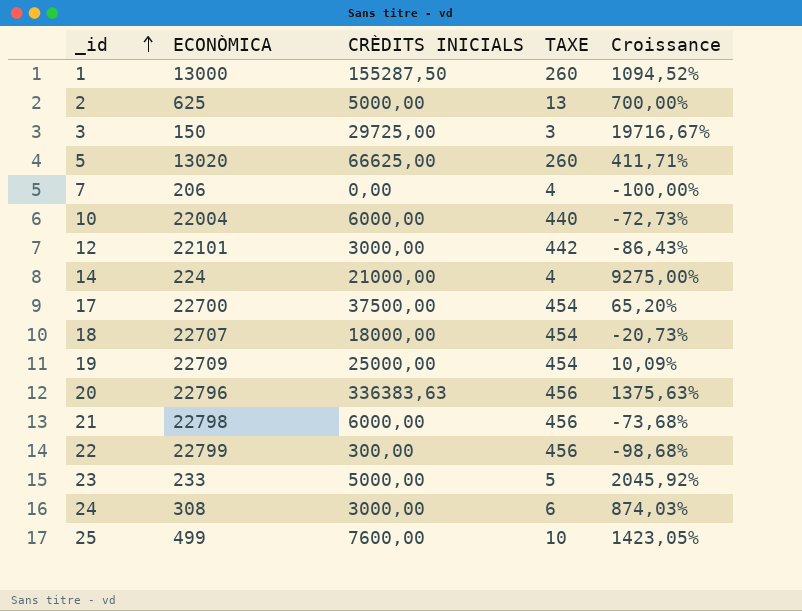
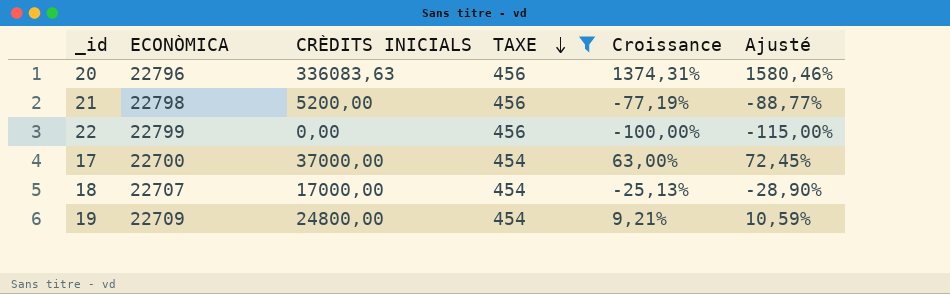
filter: none -> TAXE >= 454
row order: _id ascending -> TAXE descending
column Ajusté | formula: none -> [Croissance] * 1,15
20 | CRÈDITS INICIALS: 336383,63 -> 336083,63
20 | Croissance: 1375,63% -> 1374,31%
21 | CRÈDITS INICIALS: 6000,00 -> 5200,00
21 | Croissance: -73,68% -> -77,19%
22 | CRÈDITS INICIALS: 300,00 -> 0,00
22 | Croissance: -98,68% -> -100,00%
17 | CRÈDITS INICIALS: 37500,00 -> 37000,00
17 | Croissance: 65,20% -> 63,00%
18 | CRÈDITS INICIALS: 18000,00 -> 17000,00
18 | Croissance: -20,73% -> -25,13%
19 | CRÈDITS INICIALS: 25000,00 -> 24800,00
19 | Croissance: 10,09% -> 9,21%

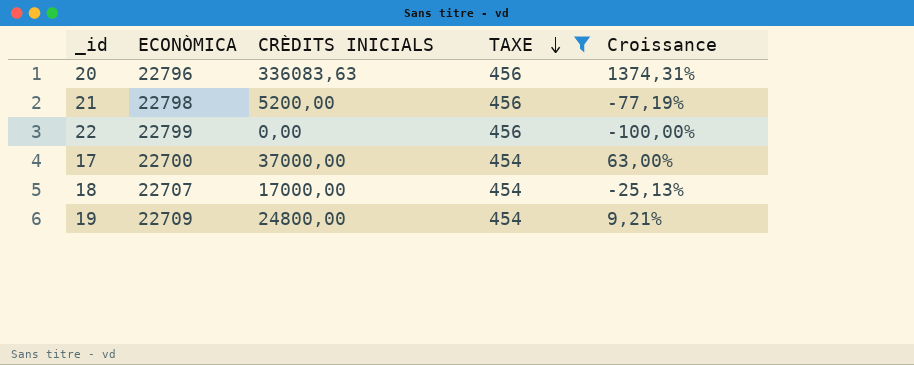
column Ajusté | formula: [Croissance] * 1,15 -> none

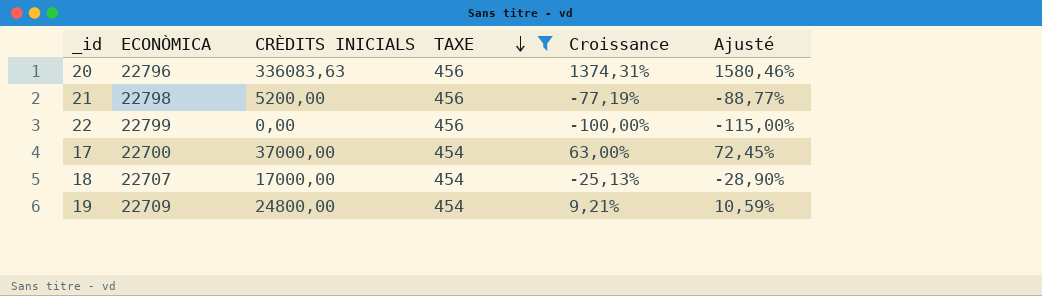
column Ajusté | formula: none -> [Croissance] * 1,15

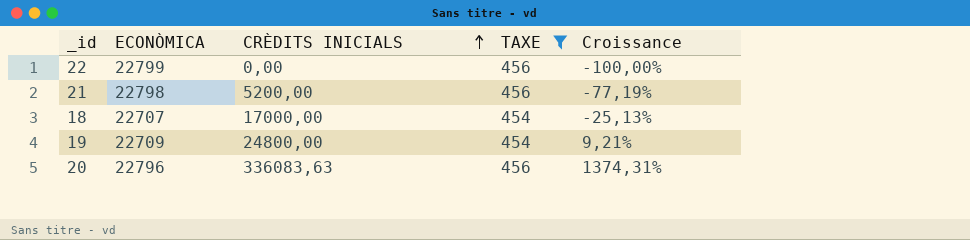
row order: TAXE descending -> CRÈDITS INICIALS ascending
column Ajusté | formula: [Croissance] * 1,15 -> none
row 17: 22700 | 37000,00 | 454 | 63,00% | 72,45% -> none

